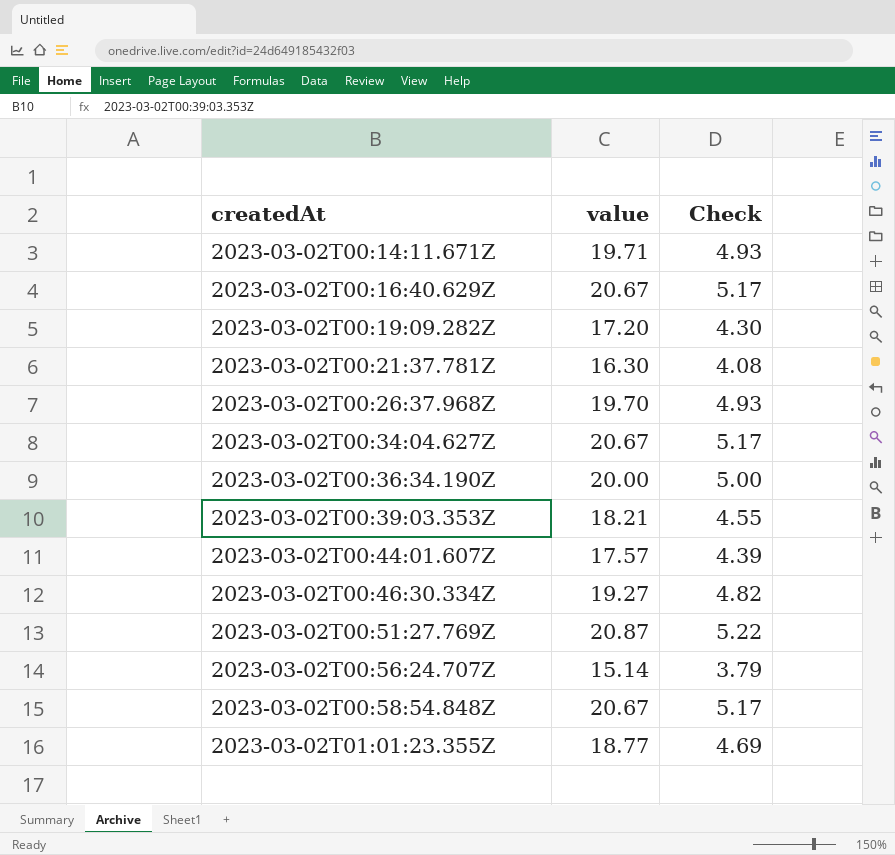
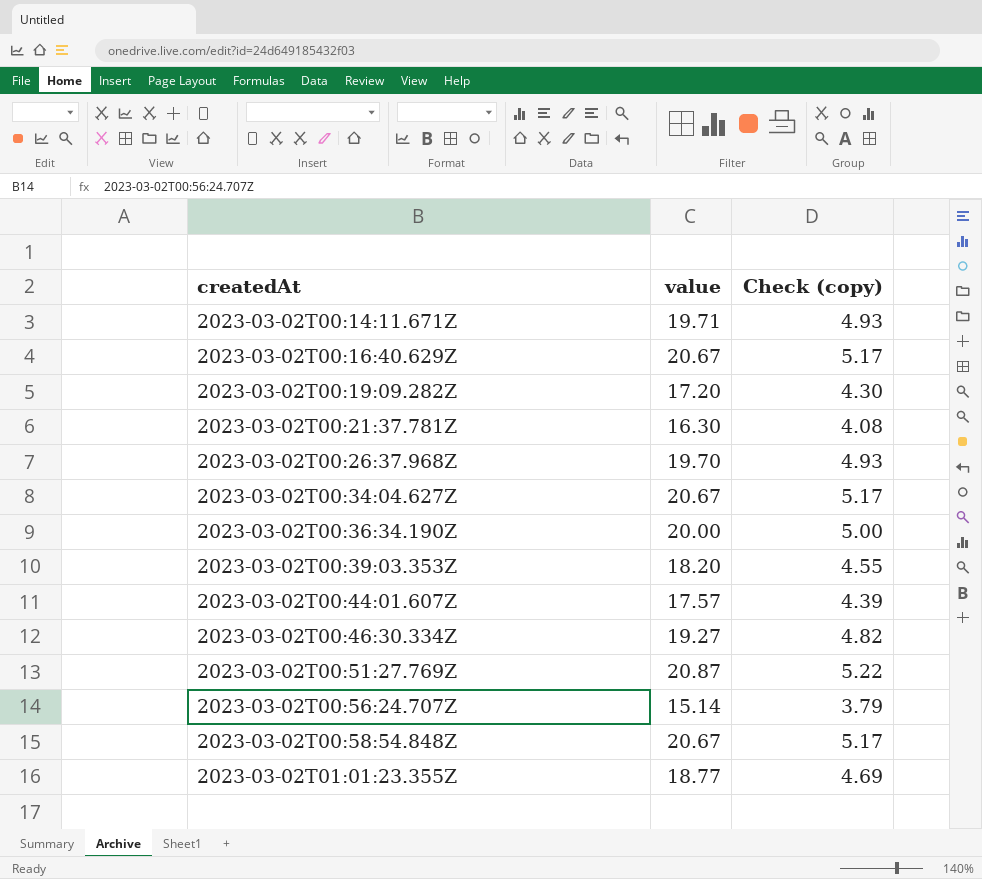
column name: Check -> Check (copy)
2023-03-02T00:39:03.353Z | value: 18.21 -> 18.20

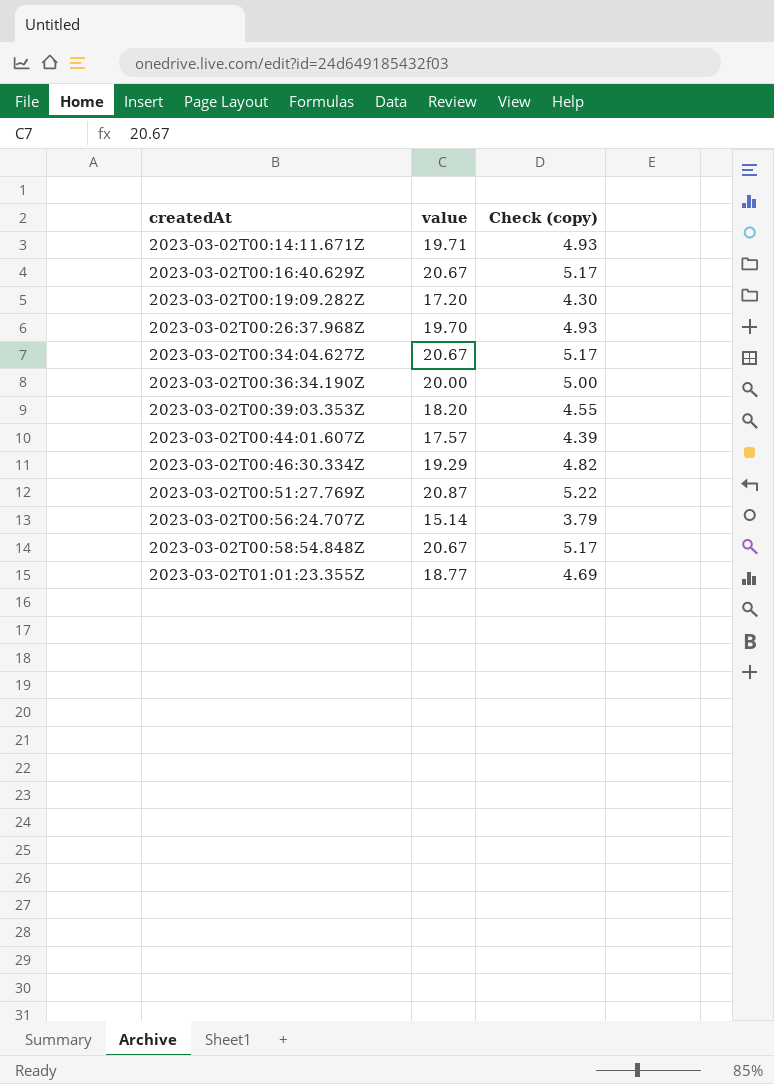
row 2023-03-02T00:21:37.781Z: 16.30 | 4.08 -> none
2023-03-02T00:46:30.334Z | value: 19.27 -> 19.29

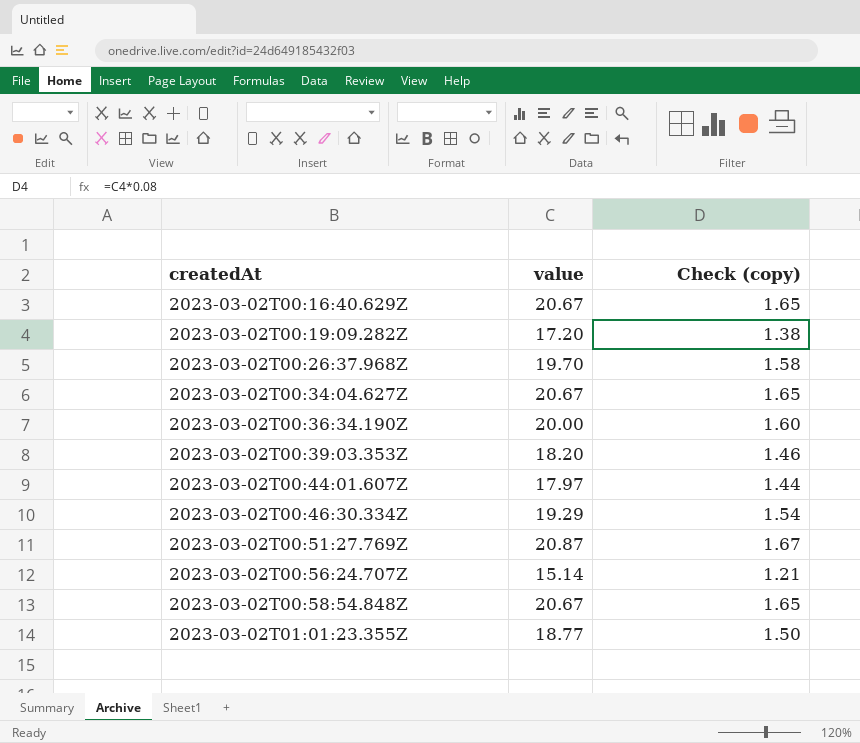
column Check (copy) | formula: [value] * 0.25 -> [value] * 0.08
row 2023-03-02T00:14:11.671Z: 19.71 | 4.93 -> none
2023-03-02T00:44:01.607Z | value: 17.57 -> 17.97

